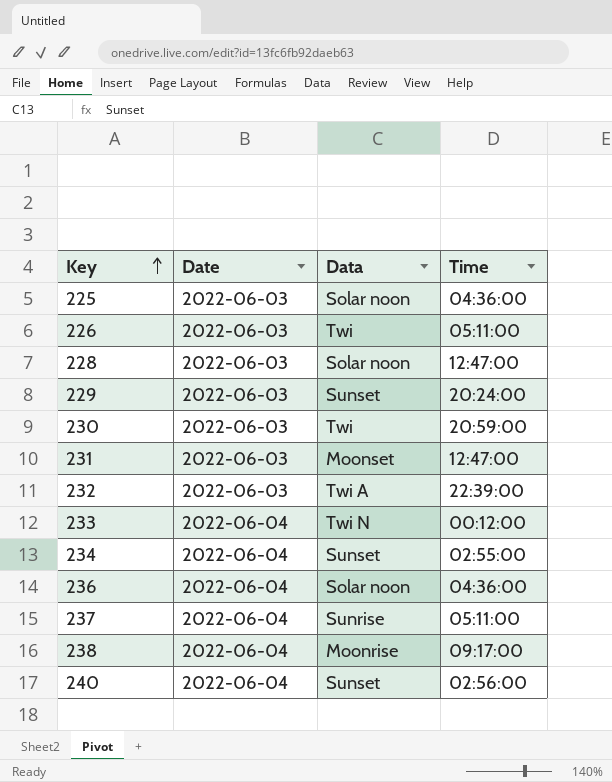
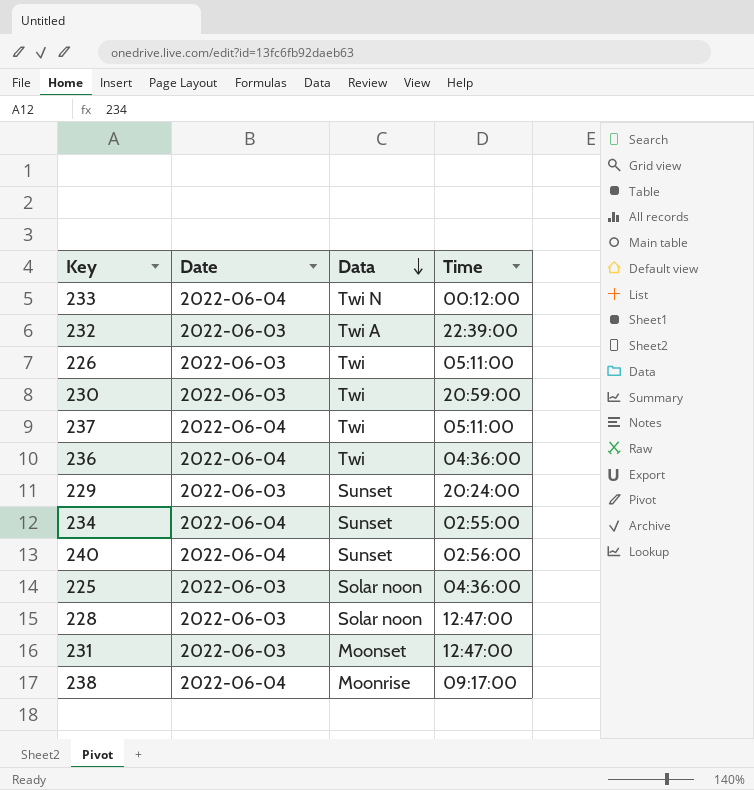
row order: Key ascending -> Data descending
237 | Data: Sunrise -> Twi
236 | Data: Solar noon -> Twi

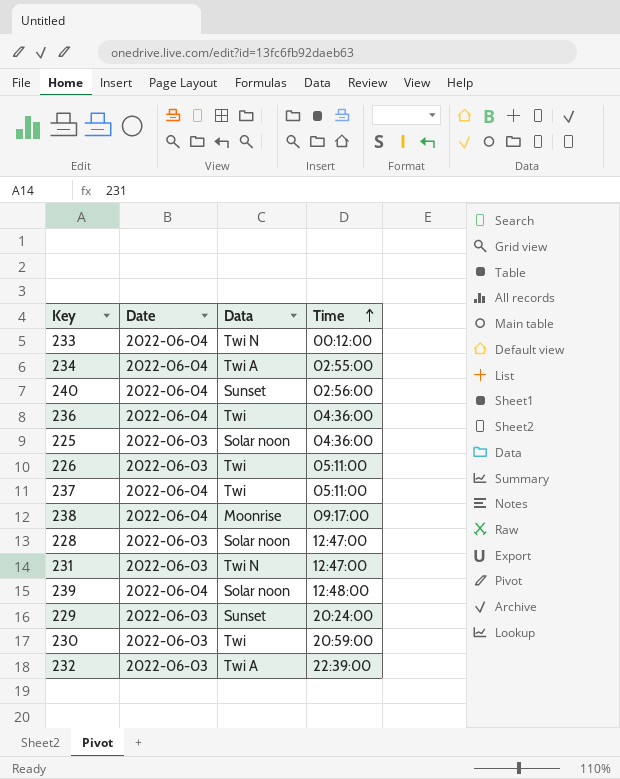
row order: Data descending -> Time ascending
234 | Data: Sunset -> Twi A
231 | Data: Moonset -> Twi N
row 239: none -> 2022-06-04 | Solar noon | 12:48:00

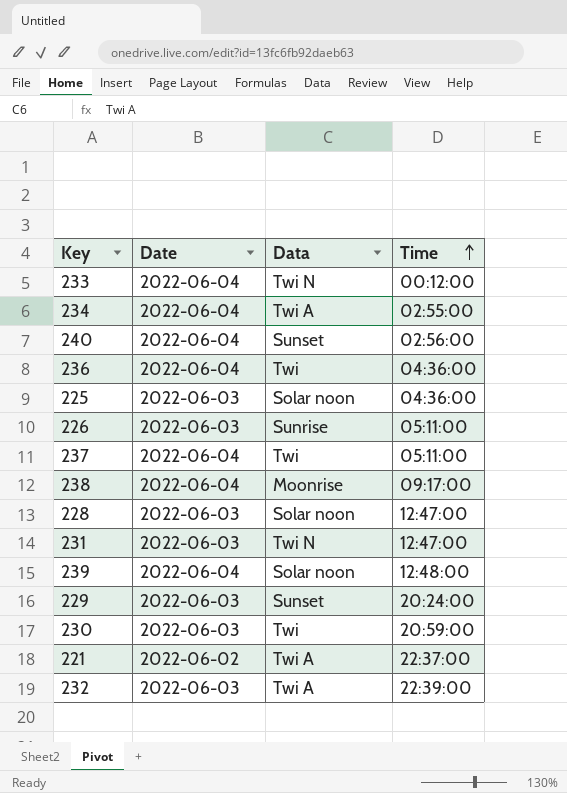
226 | Data: Twi -> Sunrise
row 221: none -> 2022-06-02 | Twi A | 22:37:00

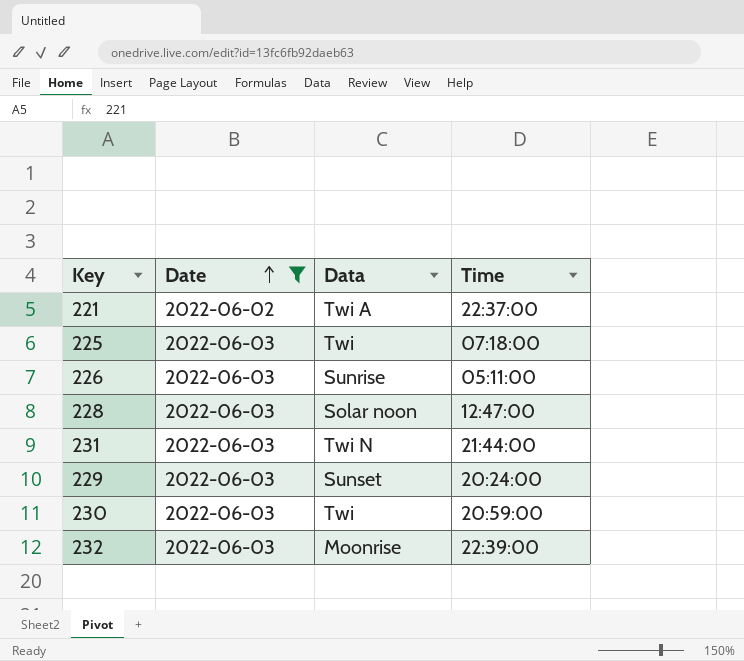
filter: none -> Date != 2022-06-04
row order: Time ascending -> Date ascending
225 | Data: Solar noon -> Twi
225 | Time: 04:36:00 -> 07:18:00
231 | Time: 12:47:00 -> 21:44:00
232 | Data: Twi A -> Moonrise

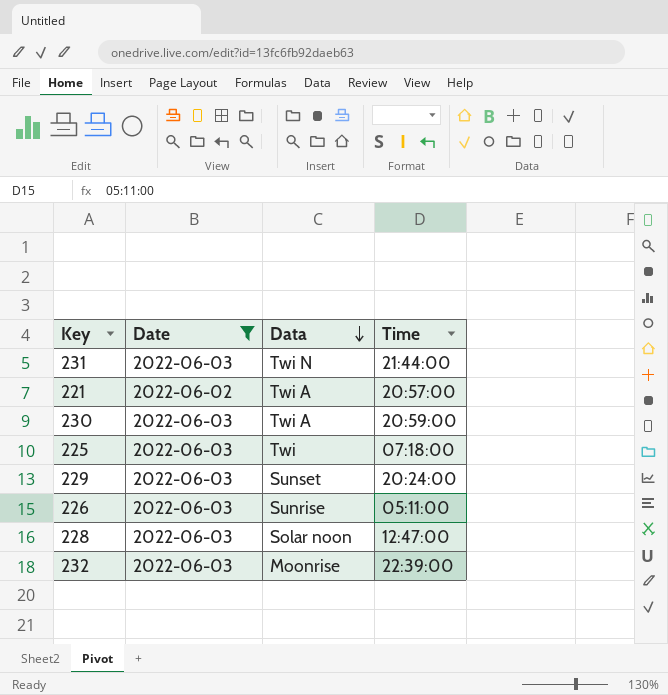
row order: Date ascending -> Data descending
221 | Time: 22:37:00 -> 20:57:00
230 | Data: Twi -> Twi A

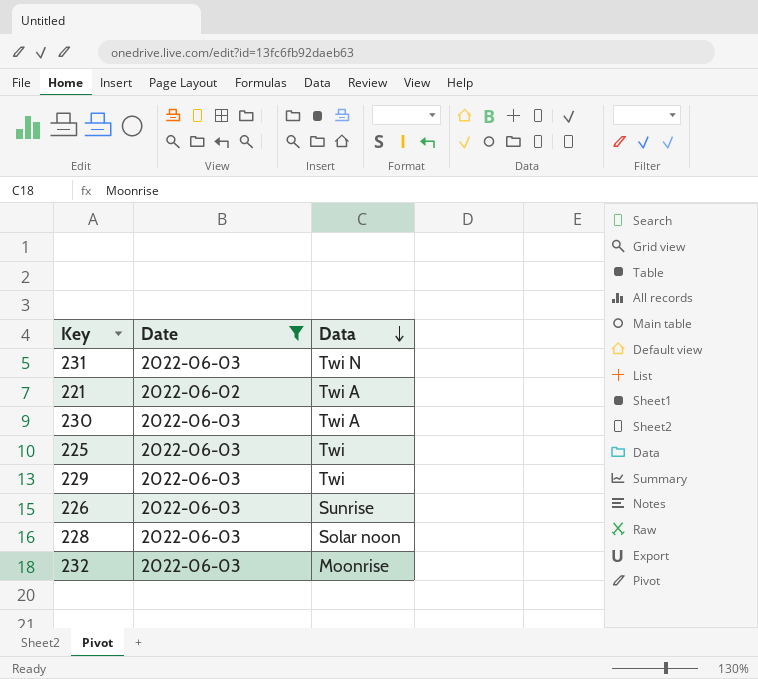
column Time | position: 4 -> none
229 | Data: Sunset -> Twi

